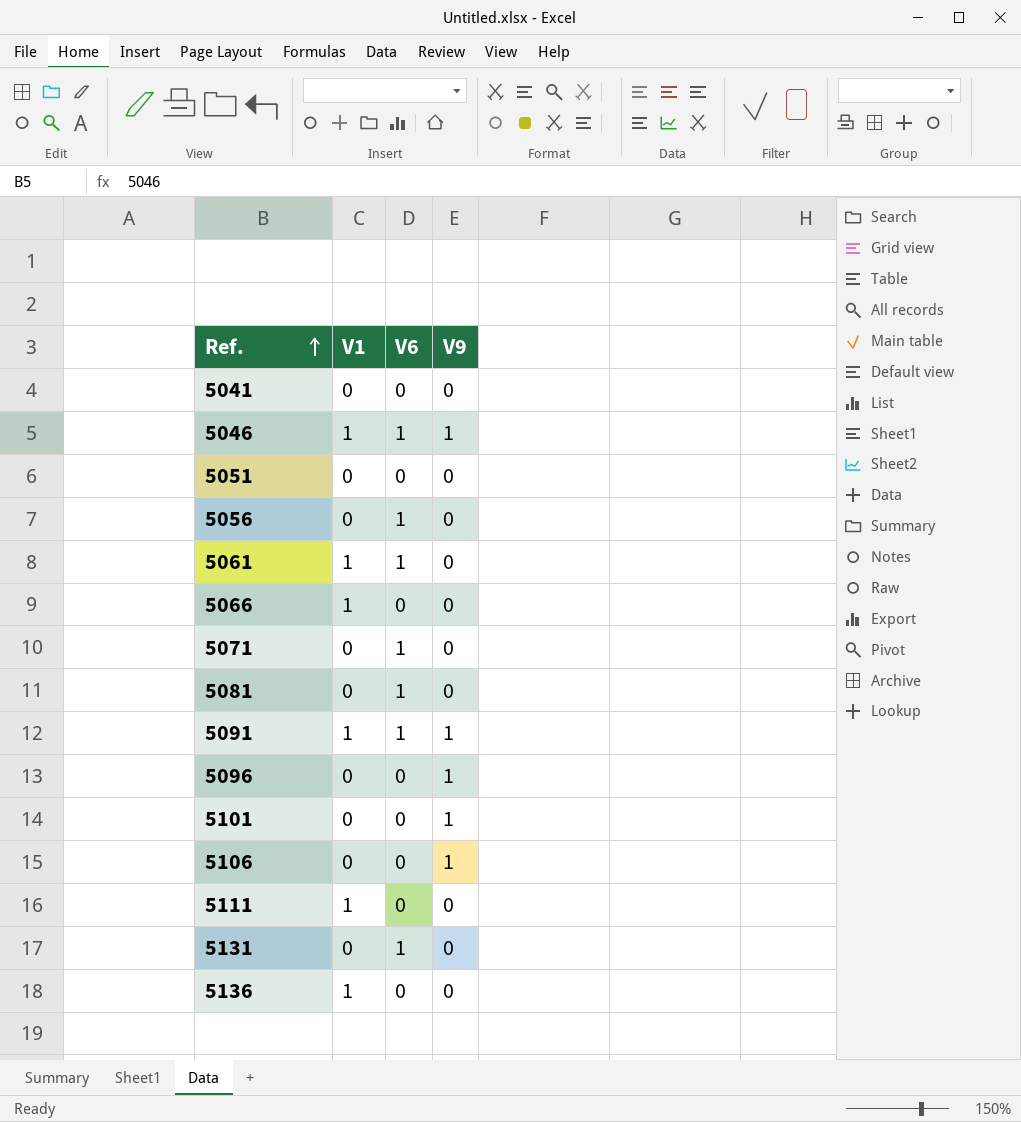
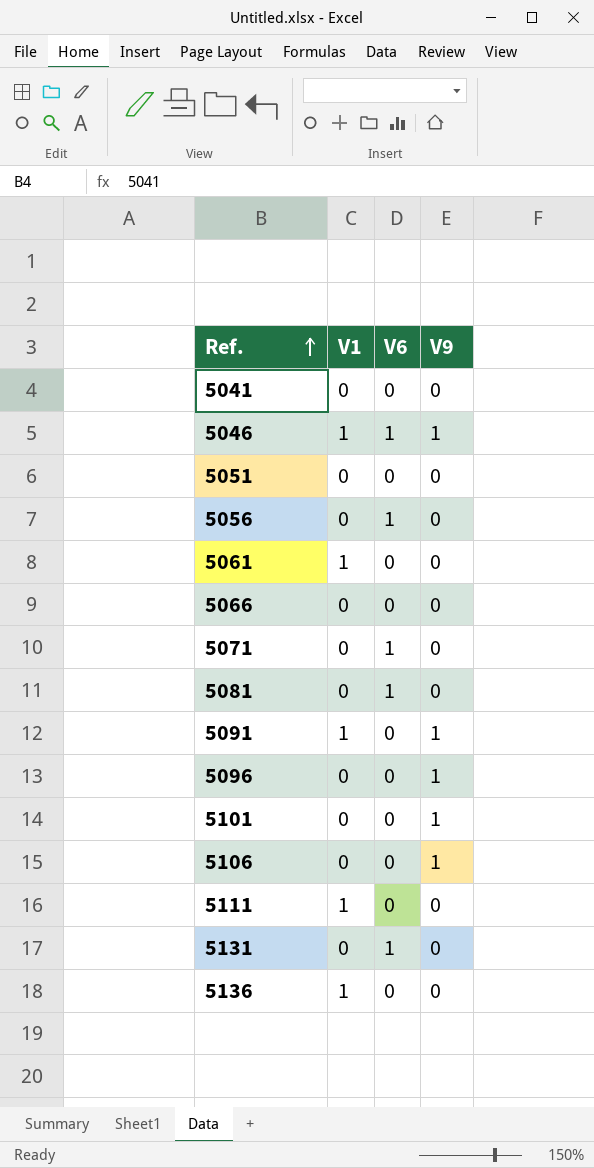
5061 | V6: 1 -> 0
5066 | V1: 1 -> 0
5091 | V6: 1 -> 0

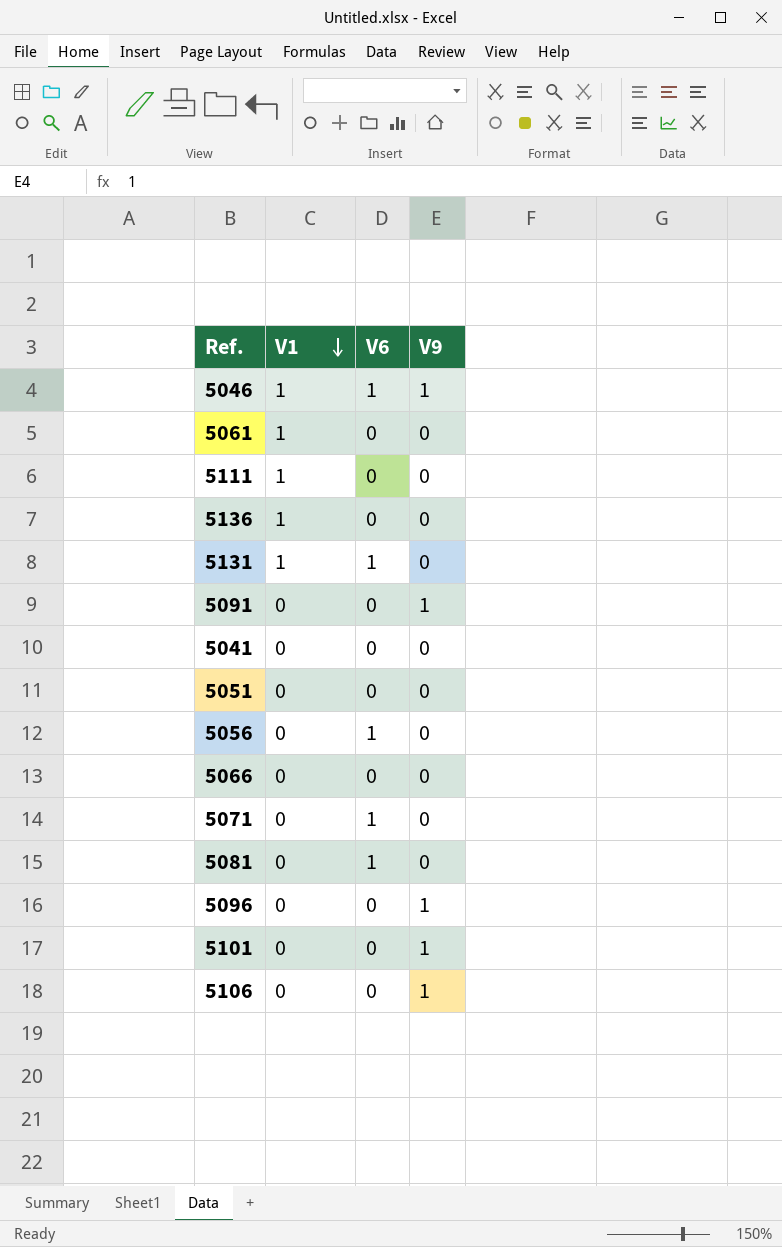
row order: Ref. ascending -> V1 descending
5131 | V1: 0 -> 1
5091 | V1: 1 -> 0

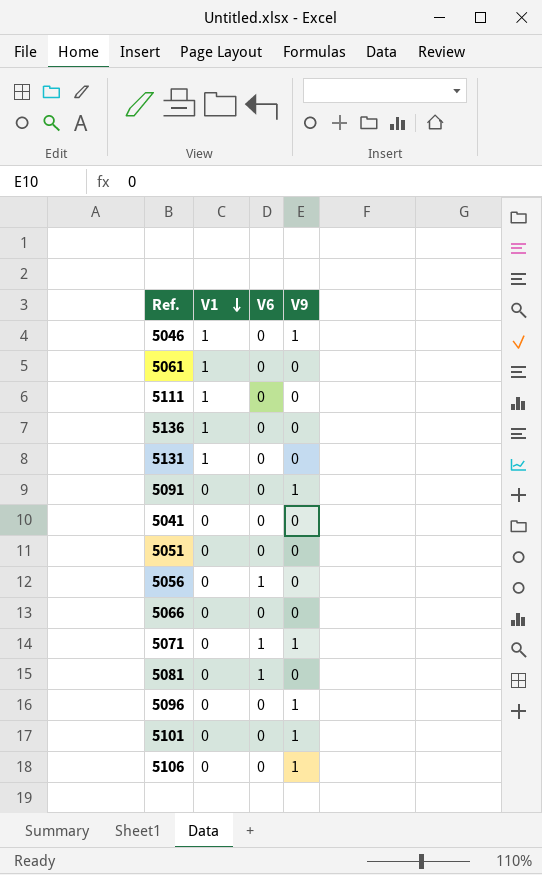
5046 | V6: 1 -> 0
5131 | V6: 1 -> 0
5071 | V9: 0 -> 1

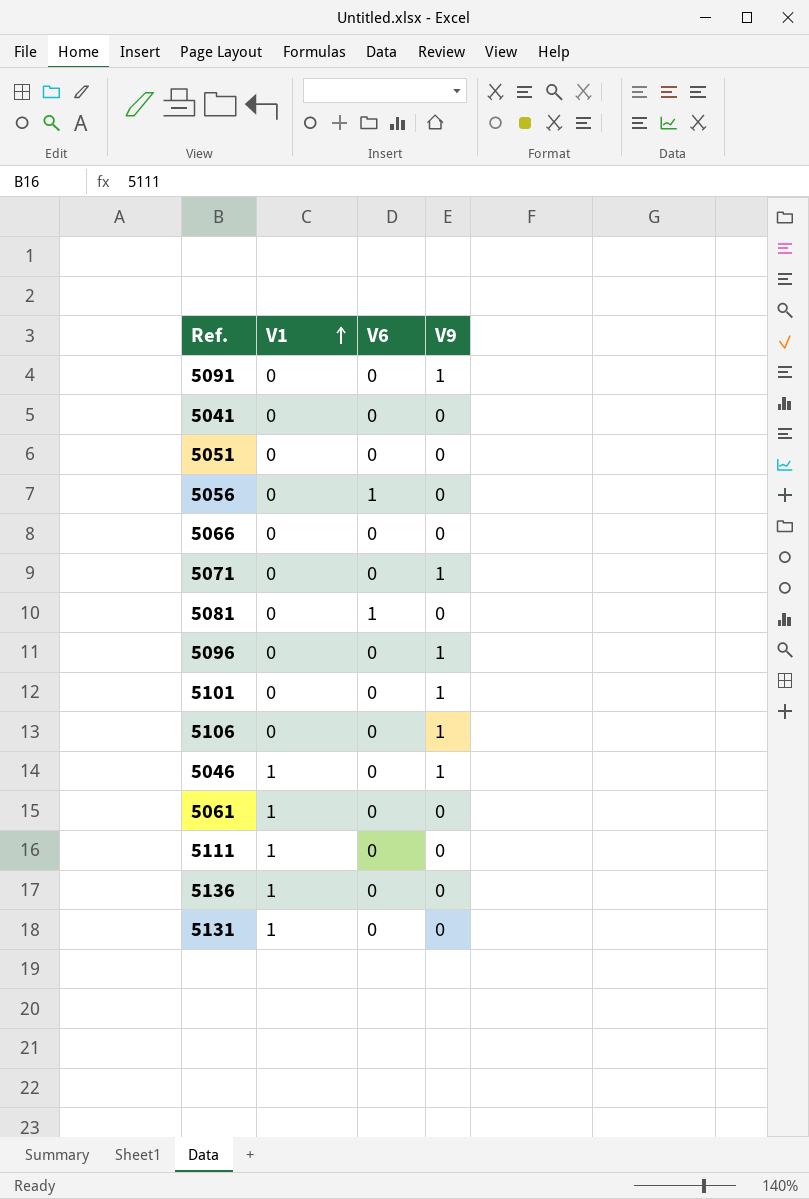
row order: V1 descending -> V1 ascending
5071 | V6: 1 -> 0

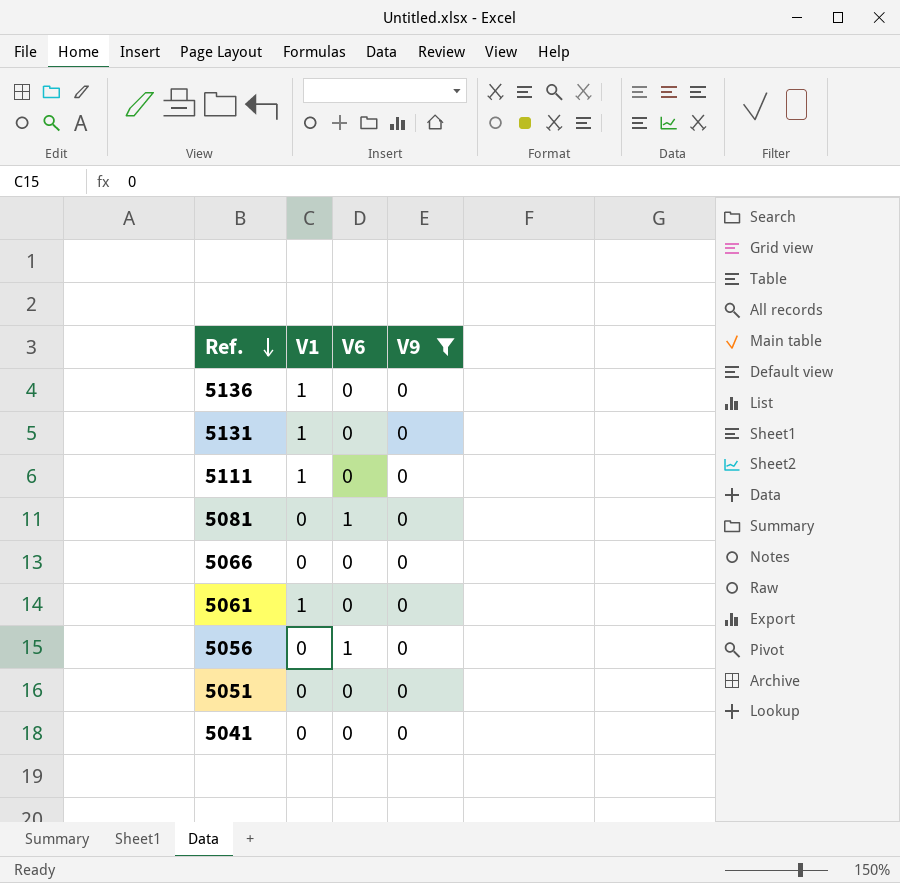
filter: none -> V9 = 0
row order: V1 ascending -> Ref. descending

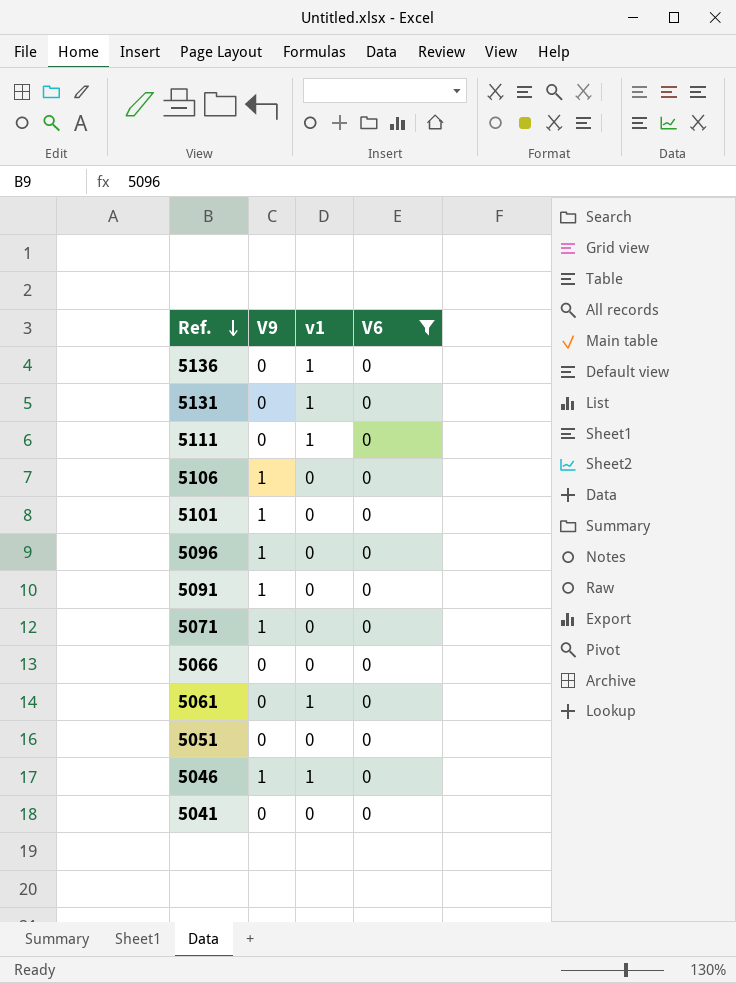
filter: V9 = 0 -> V6 = 0
column V9 | position: 4 -> 2
column name: V1 -> v1

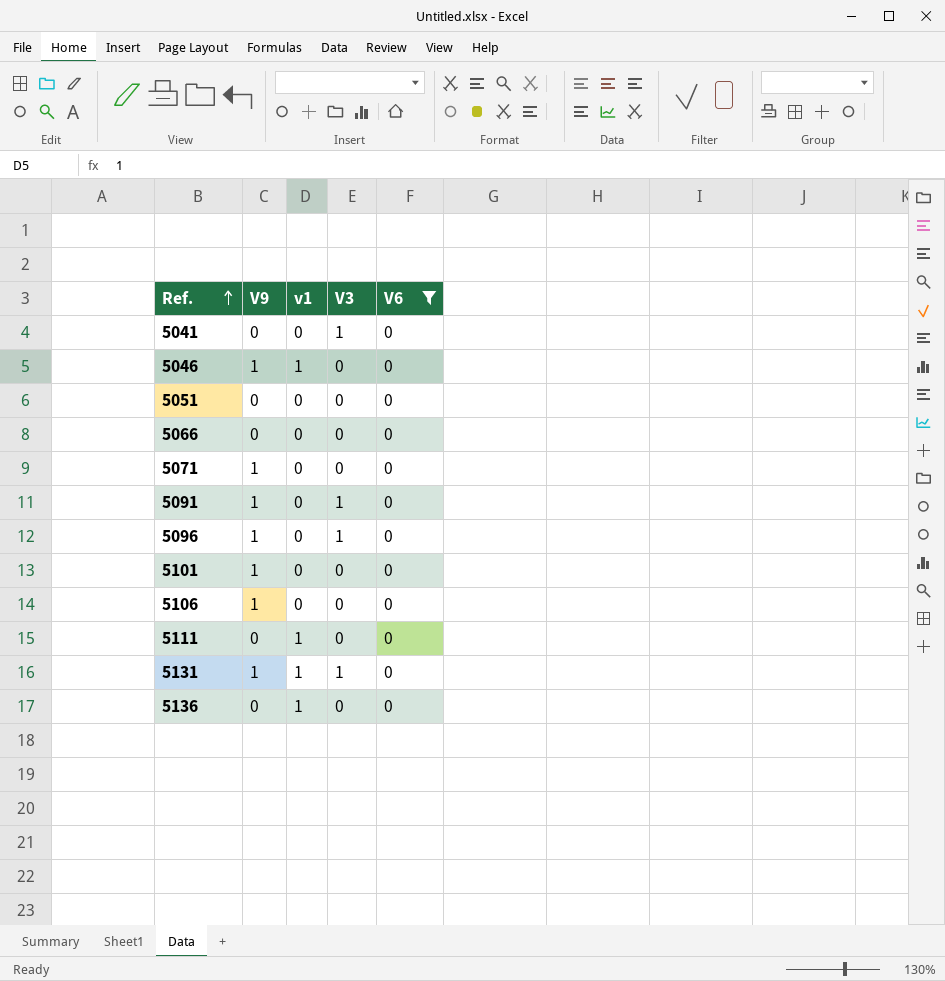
row order: Ref. descending -> Ref. ascending
column V3 | position: none -> 4
row 5061: 0 | 1 | 0 -> none
5131 | V9: 0 -> 1

